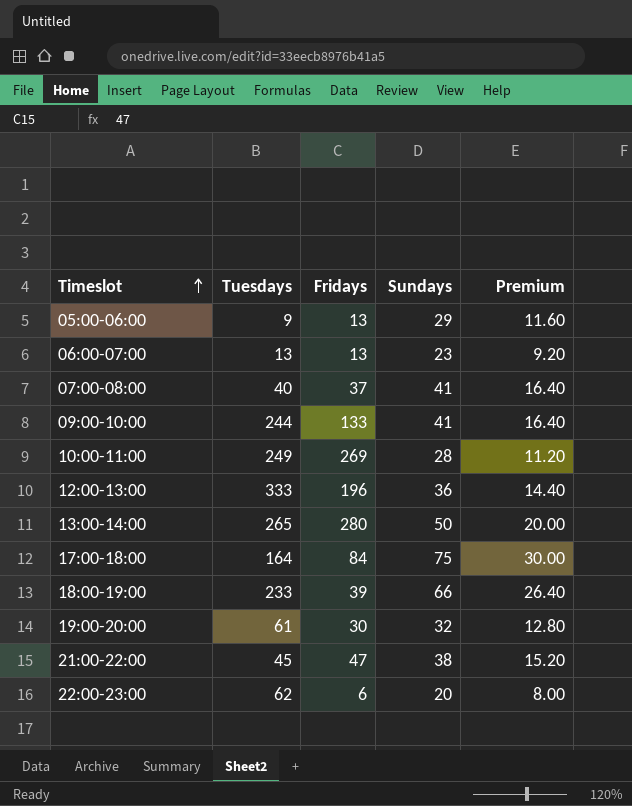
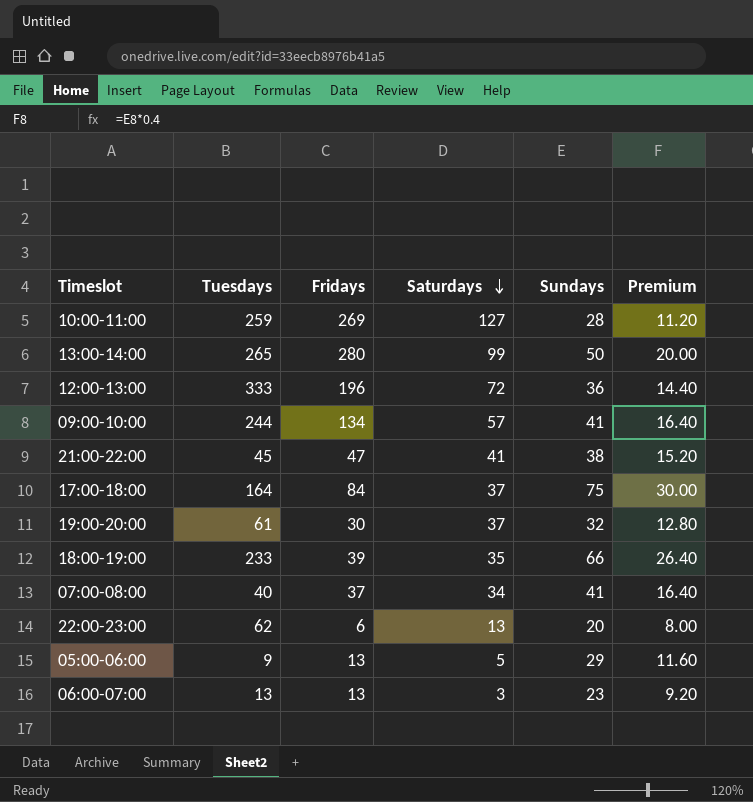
row order: Timeslot ascending -> Saturdays descending
column Saturdays | position: none -> 4
10:00-11:00 | Tuesdays: 249 -> 259
09:00-10:00 | Fridays: 133 -> 134

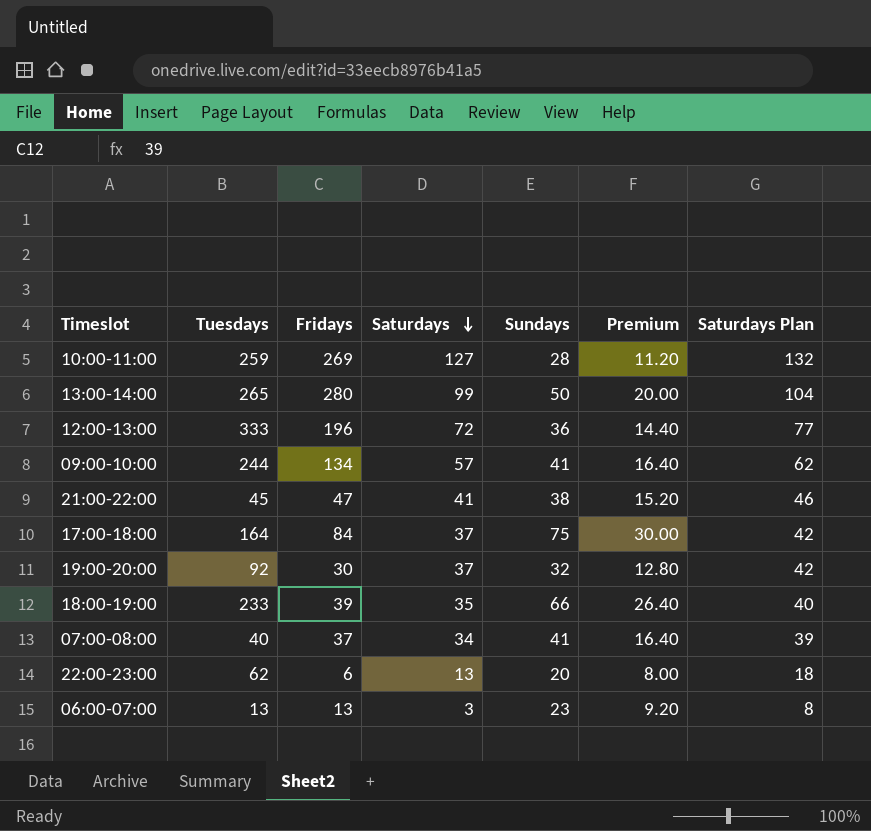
column Saturdays Plan | formula: none -> [Saturdays] + 5
row 05:00-06:00: 9 | 13 | 5 | 29 | 11.60 -> none
19:00-20:00 | Tuesdays: 61 -> 92

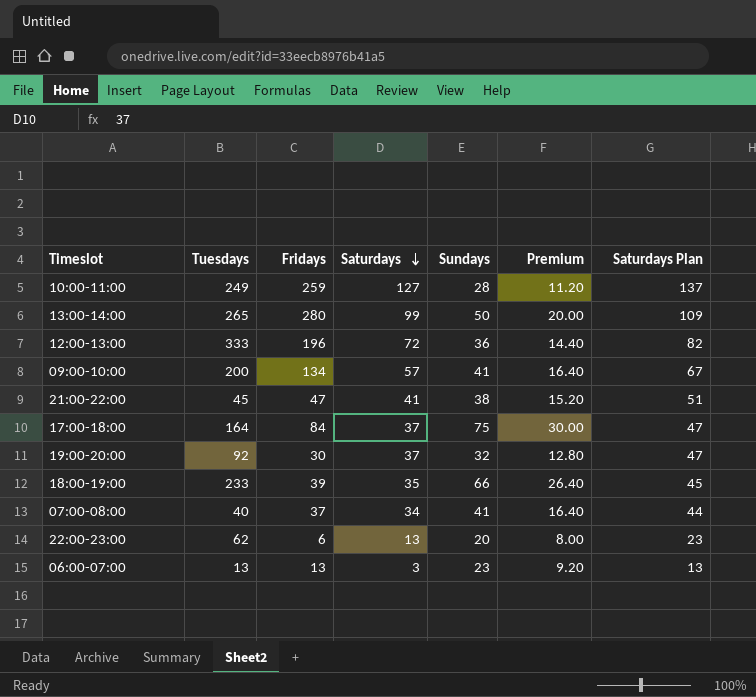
column Saturdays Plan | formula: [Saturdays] + 5 -> [Saturdays] + 10
10:00-11:00 | Tuesdays: 259 -> 249
10:00-11:00 | Fridays: 269 -> 259
09:00-10:00 | Tuesdays: 244 -> 200

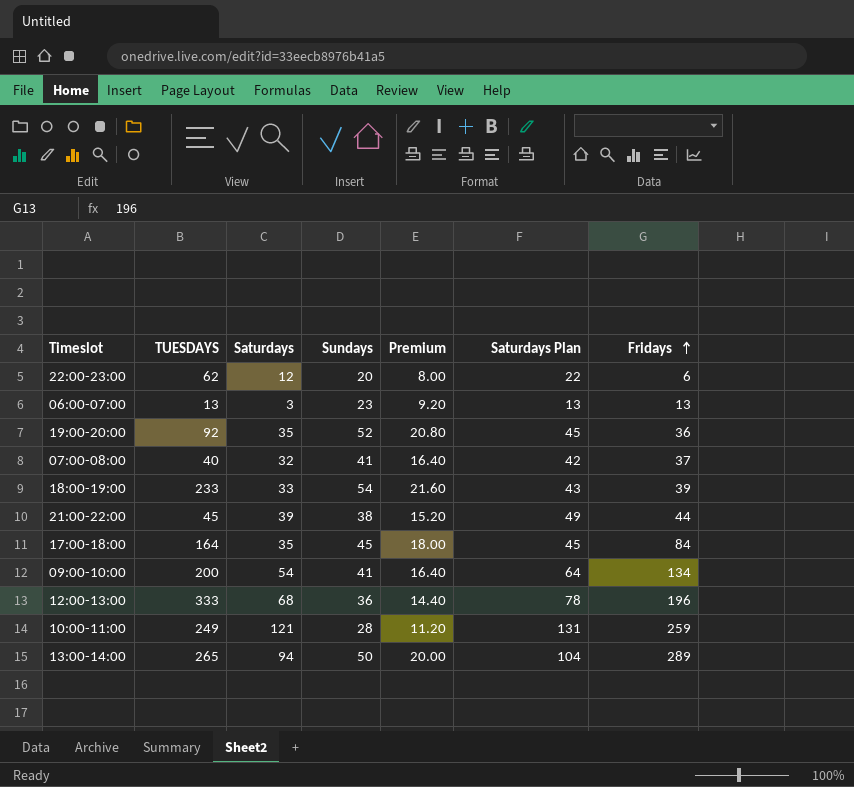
row order: Saturdays descending -> Fridays ascending
column name: Tuesdays -> TUESDAYS
column Fridays | position: 3 -> 7
22:00-23:00 | Saturdays: 13 -> 12
22:00-23:00 | Saturdays Plan: 23 -> 22
19:00-20:00 | Saturdays: 37 -> 35
19:00-20:00 | Sundays: 32 -> 52
19:00-20:00 | Premium: 12.80 -> 20.80
19:00-20:00 | Saturdays Plan: 47 -> 45
19:00-20:00 | Fridays: 30 -> 36
07:00-08:00 | Saturdays: 34 -> 32
07:00-08:00 | Saturdays Plan: 44 -> 42
18:00-19:00 | Saturdays: 35 -> 33
18:00-19:00 | Sundays: 66 -> 54
18:00-19:00 | Premium: 26.40 -> 21.60
18:00-19:00 | Saturdays Plan: 45 -> 43
21:00-22:00 | Saturdays: 41 -> 39
21:00-22:00 | Saturdays Plan: 51 -> 49
21:00-22:00 | Fridays: 47 -> 44
17:00-18:00 | Saturdays: 37 -> 35
17:00-18:00 | Sundays: 75 -> 45
17:00-18:00 | Premium: 30.00 -> 18.00
17:00-18:00 | Saturdays Plan: 47 -> 45
09:00-10:00 | Saturdays: 57 -> 54
09:00-10:00 | Saturdays Plan: 67 -> 64
12:00-13:00 | Saturdays: 72 -> 68
12:00-13:00 | Saturdays Plan: 82 -> 78
10:00-11:00 | Saturdays: 127 -> 121
10:00-11:00 | Saturdays Plan: 137 -> 131
13:00-14:00 | Saturdays: 99 -> 94
13:00-14:00 | Saturdays Plan: 109 -> 104
13:00-14:00 | Fridays: 280 -> 289

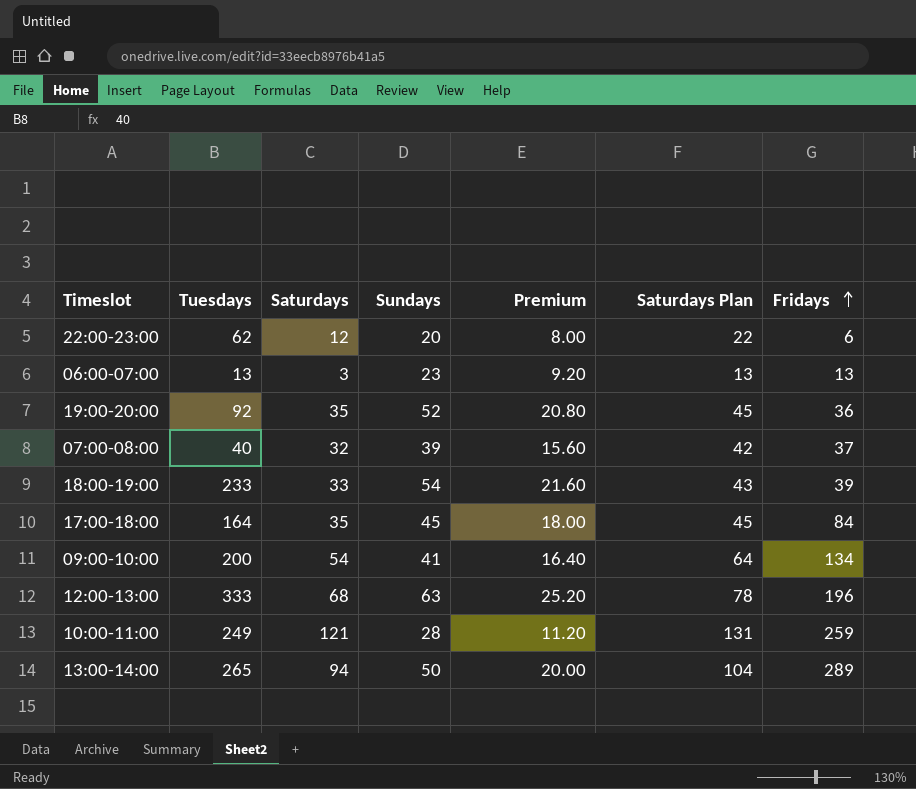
column name: TUESDAYS -> Tuesdays
row 21:00-22:00: 45 | 39 | 38 | 15.20 | 49 | 44 -> none
07:00-08:00 | Sundays: 41 -> 39
07:00-08:00 | Premium: 16.40 -> 15.60
12:00-13:00 | Sundays: 36 -> 63
12:00-13:00 | Premium: 14.40 -> 25.20

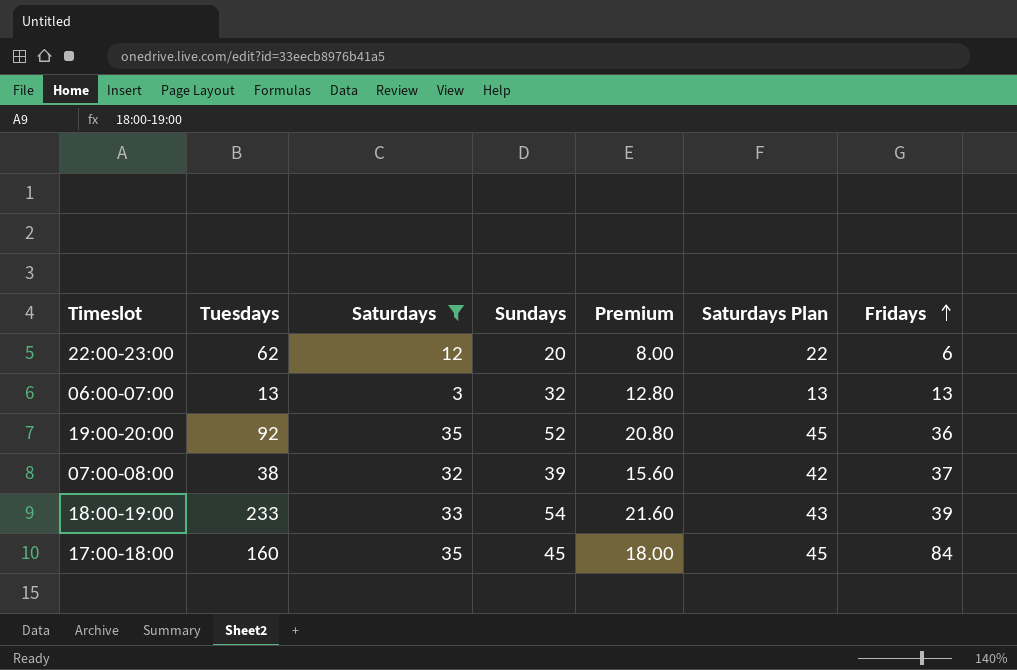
filter: none -> Saturdays <= 35
06:00-07:00 | Sundays: 23 -> 32
06:00-07:00 | Premium: 9.20 -> 12.80
07:00-08:00 | Tuesdays: 40 -> 38
17:00-18:00 | Tuesdays: 164 -> 160

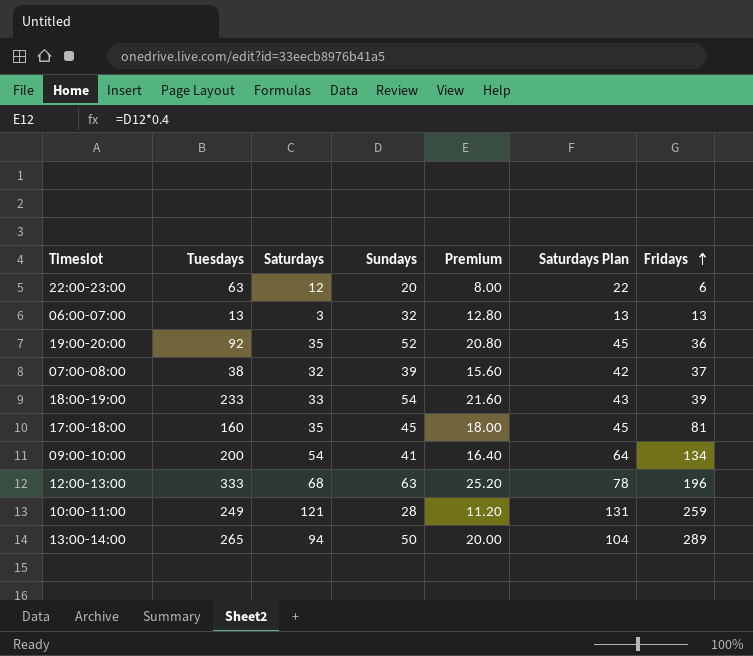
filter: Saturdays <= 35 -> none
22:00-23:00 | Tuesdays: 62 -> 63
17:00-18:00 | Fridays: 84 -> 81

